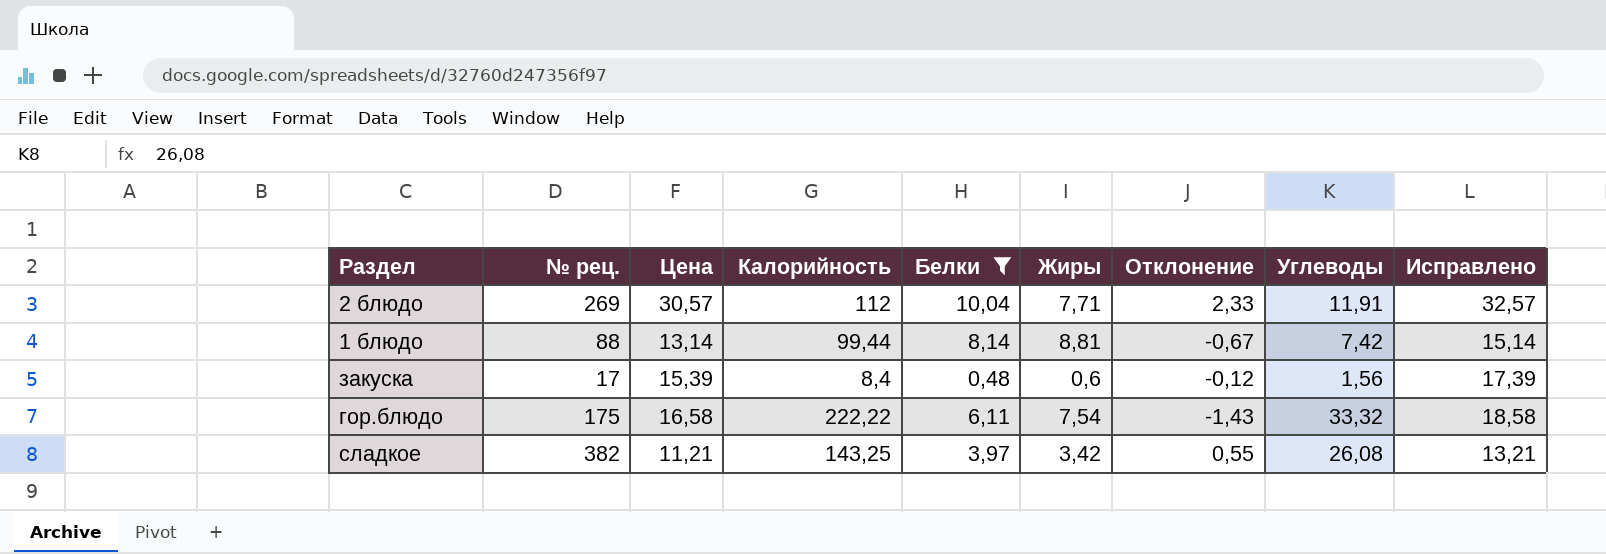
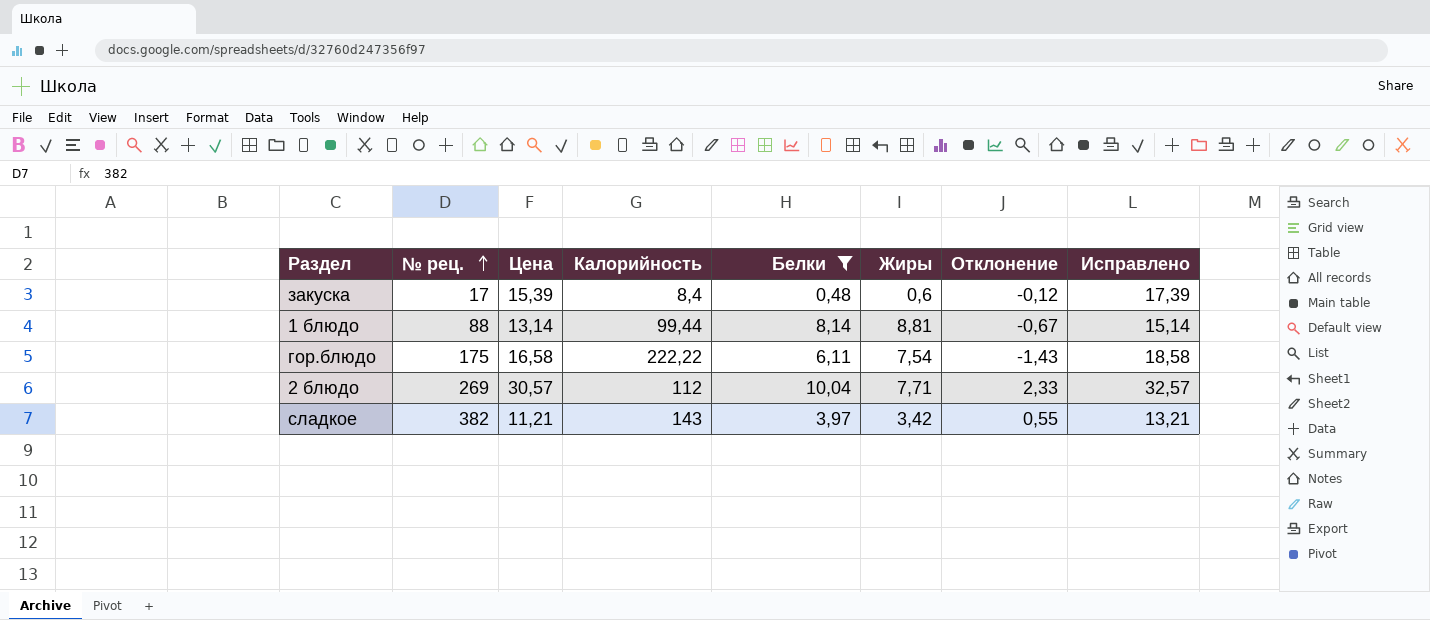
row order: none -> № рец. ascending
column Углеводы | position: 8 -> none
сладкое | Калорийность: 143,25 -> 143

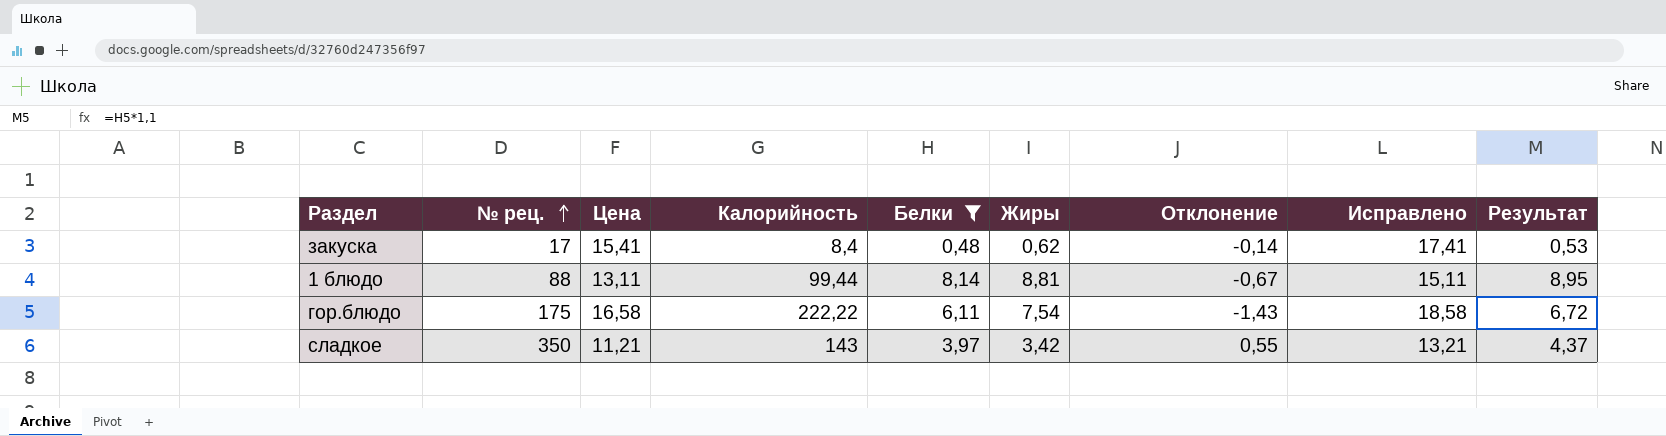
column Результат | formula: none -> [Белки] * 1,1
row 2 блюдо: 269 | 30,57 | 112 | 10,04 | 7,71 | 2,33 | 32,57 -> none
закуска | Цена: 15,39 -> 15,41
закуска | Жиры: 0,6 -> 0,62
закуска | Отклонение: -0,12 -> -0,14
закуска | Исправлено: 17,39 -> 17,41
1 блюдо | Цена: 13,14 -> 13,11
1 блюдо | Исправлено: 15,14 -> 15,11
сладкое | № рец.: 382 -> 350

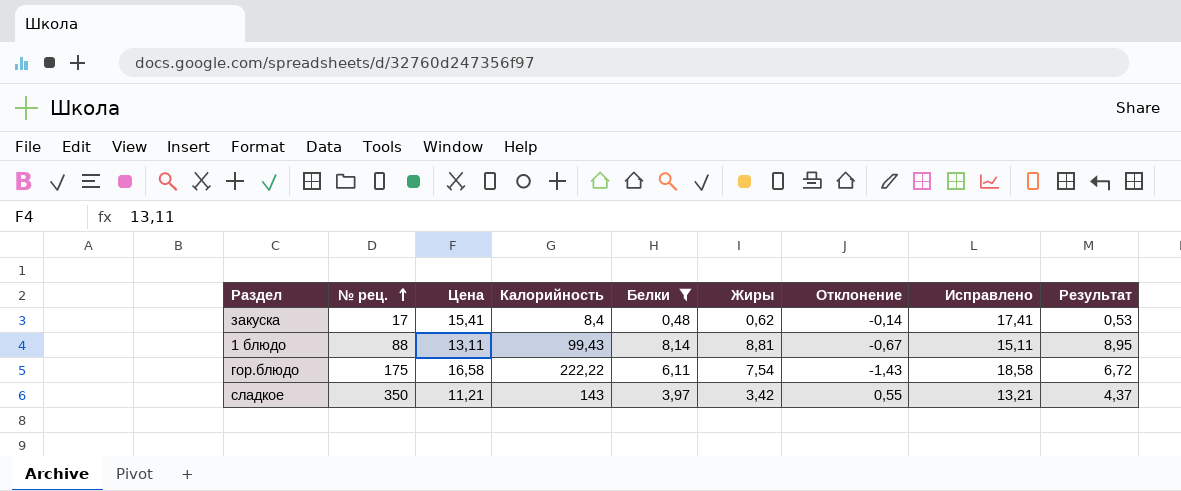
1 блюдо | Калорийность: 99,44 -> 99,43

